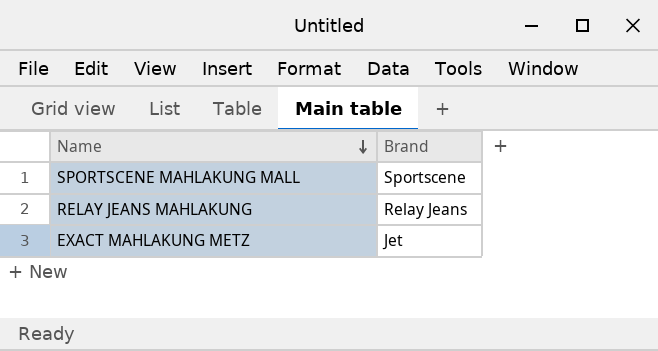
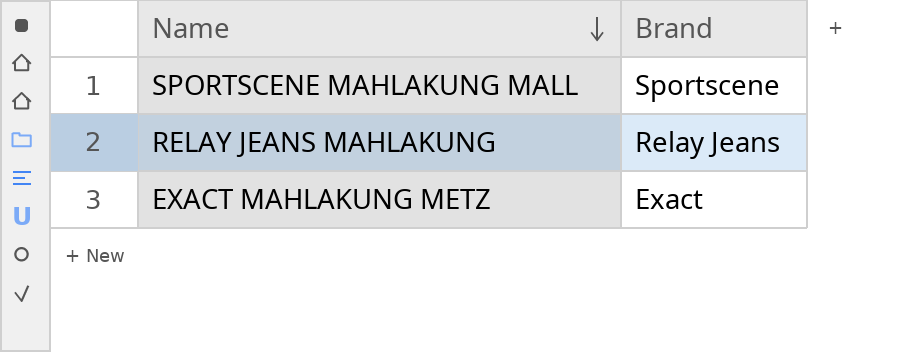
EXACT MAHLAKUNG METZ | Brand: Jet -> Exact

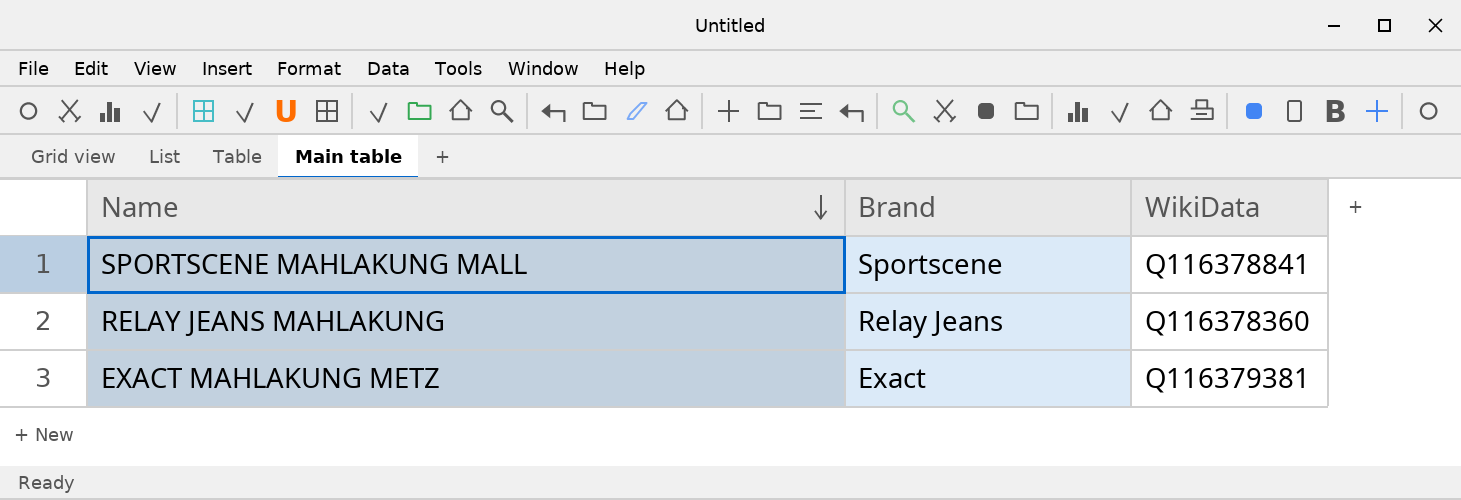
column WikiData | position: none -> 3

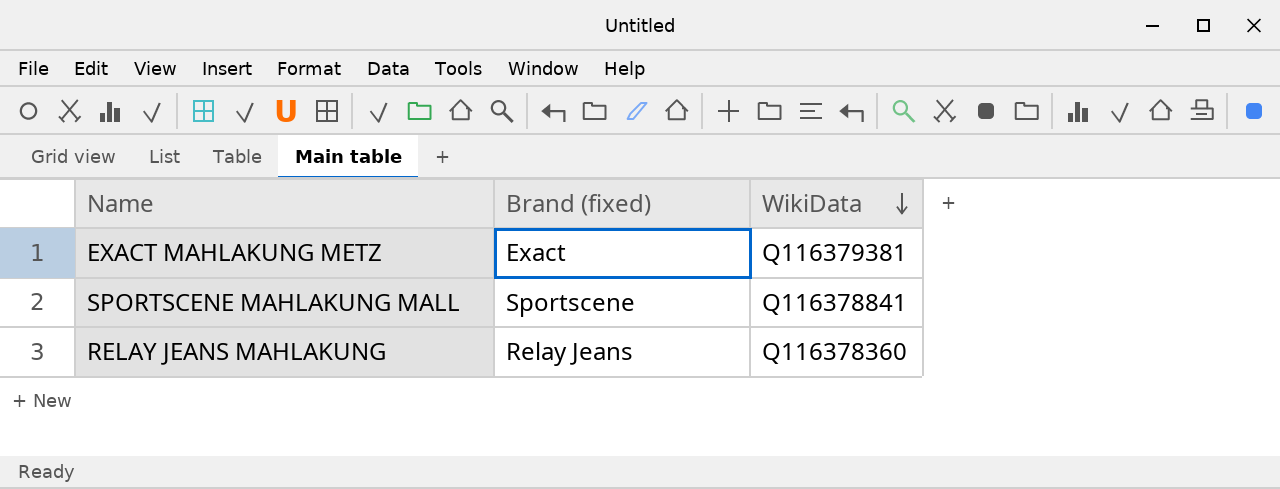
row order: Name descending -> WikiData descending
column name: Brand -> Brand (fixed)

